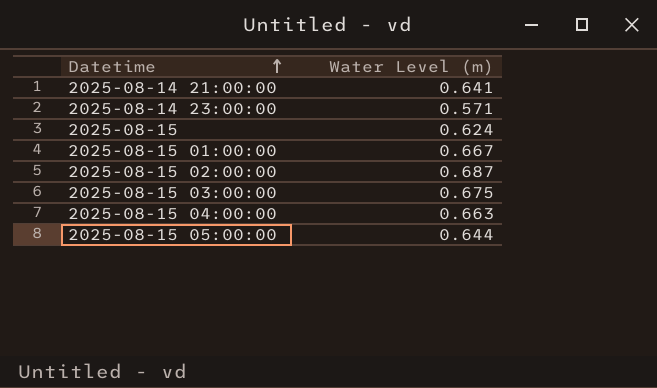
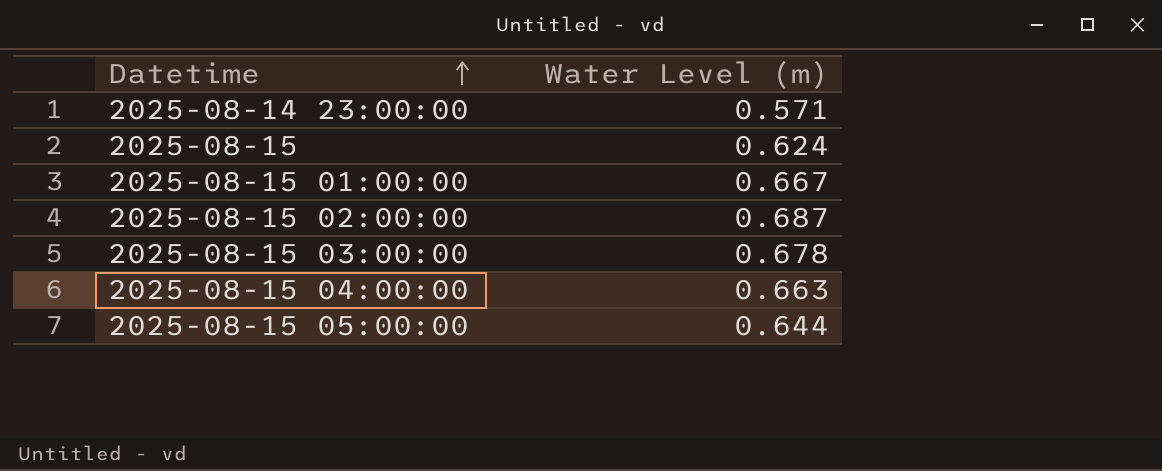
row 2025-08-14 21:00:00: 0.641 -> none
2025-08-15 03:00:00 | Water Level (m): 0.675 -> 0.678

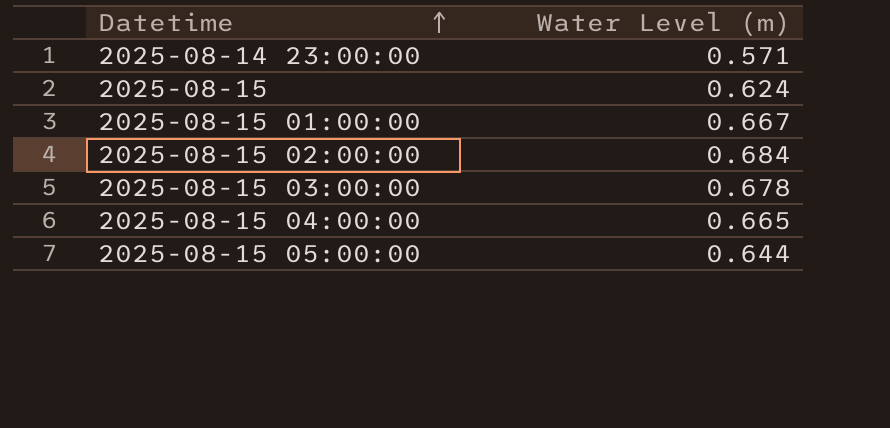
2025-08-15 02:00:00 | Water Level (m): 0.687 -> 0.684
2025-08-15 04:00:00 | Water Level (m): 0.663 -> 0.665

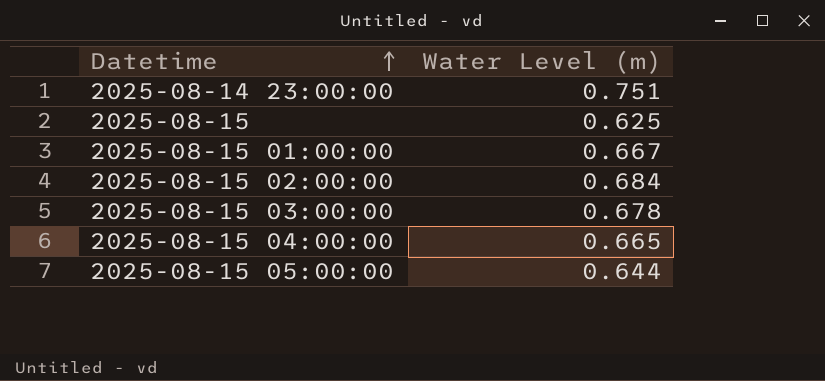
2025-08-14 23:00:00 | Water Level (m): 0.571 -> 0.751
2025-08-15 | Water Level (m): 0.624 -> 0.625

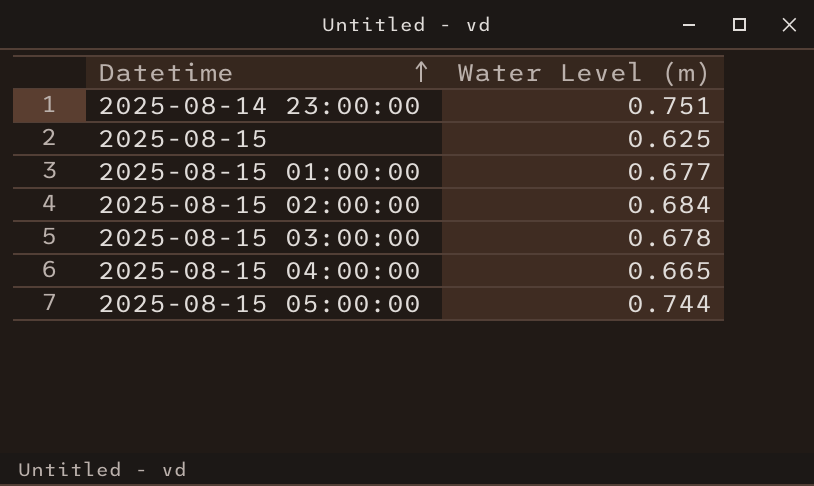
2025-08-15 01:00:00 | Water Level (m): 0.667 -> 0.677
2025-08-15 05:00:00 | Water Level (m): 0.644 -> 0.744

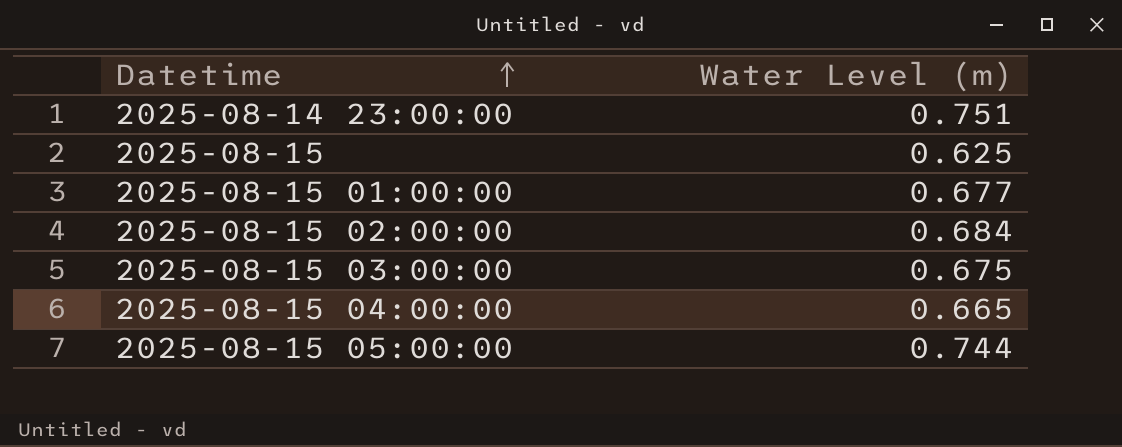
2025-08-15 03:00:00 | Water Level (m): 0.678 -> 0.675

